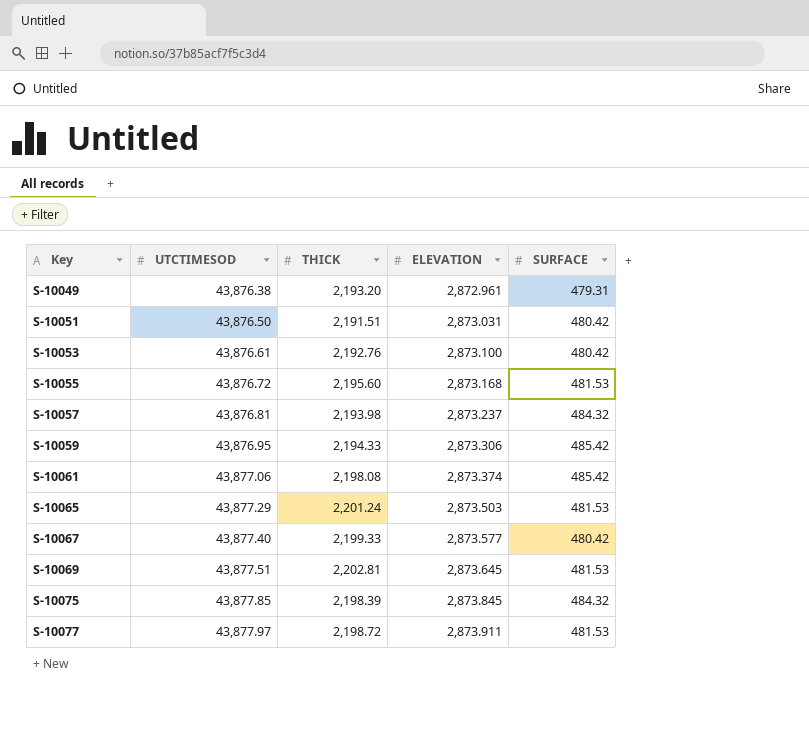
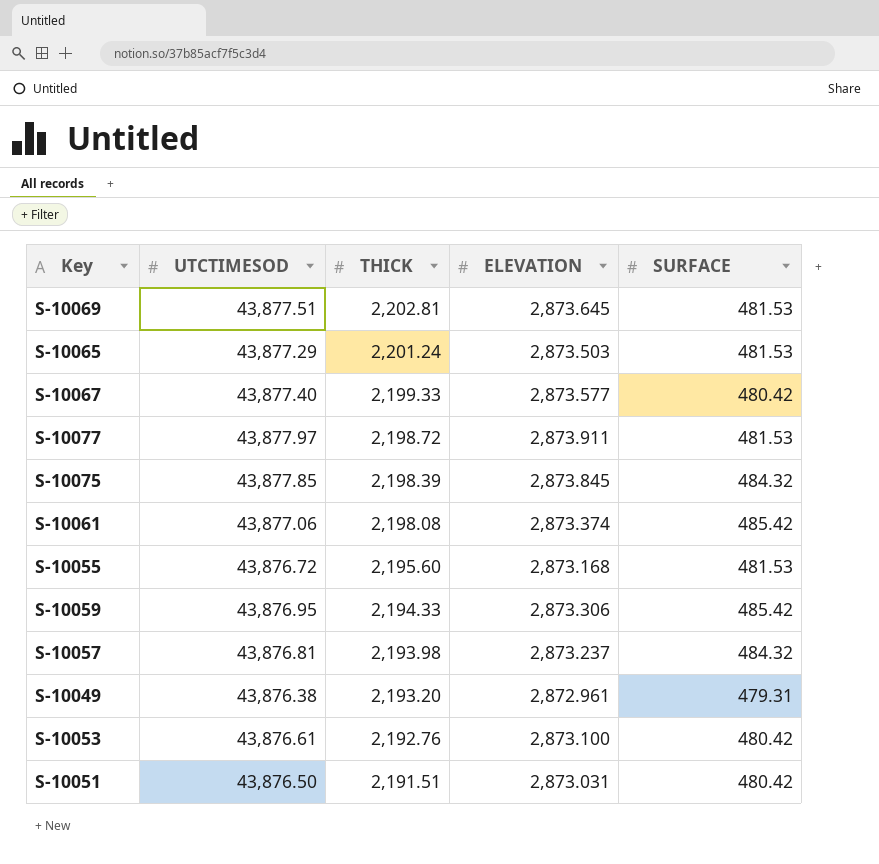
row order: Key ascending -> THICK descending

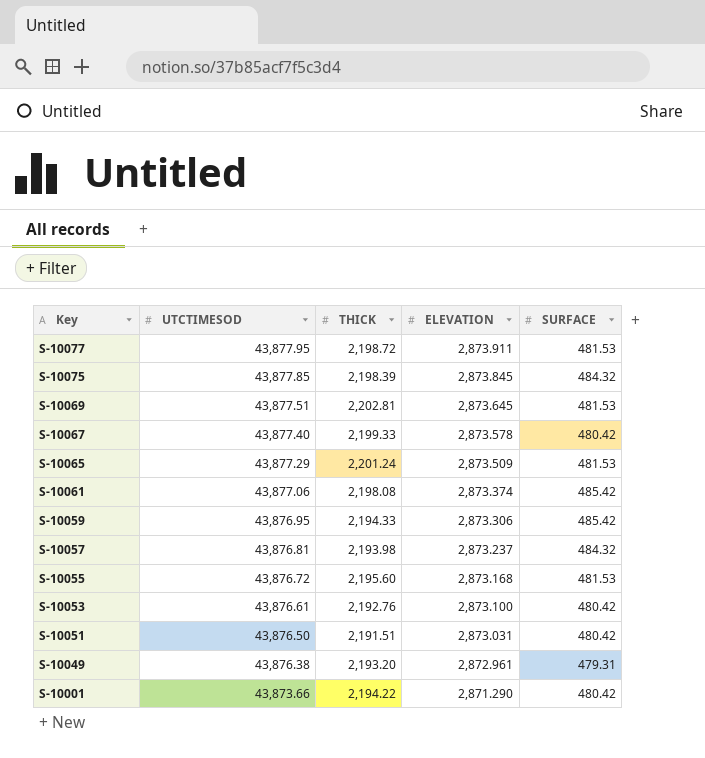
row order: THICK descending -> Key descending
S-10077 | UTCTIMESOD: 43,877.97 -> 43,877.95
S-10067 | ELEVATION: 2,873.577 -> 2,873.578
S-10065 | ELEVATION: 2,873.503 -> 2,873.509
row S-10001: none -> 43,873.66 | 2,194.22 | 2,871.290 | 480.42

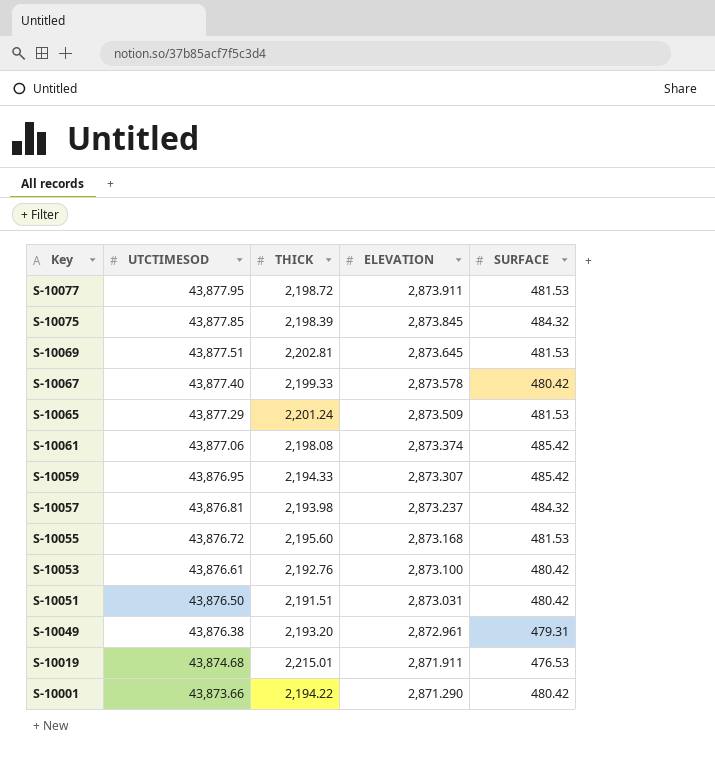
S-10059 | ELEVATION: 2,873.306 -> 2,873.307
row S-10019: none -> 43,874.68 | 2,215.01 | 2,871.911 | 476.53

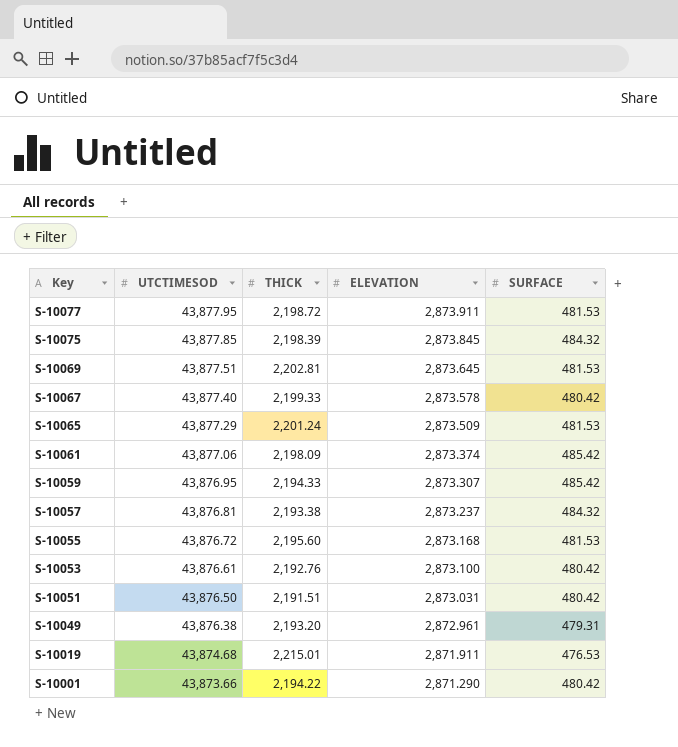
S-10061 | THICK: 2,198.08 -> 2,198.09
S-10057 | THICK: 2,193.98 -> 2,193.38

